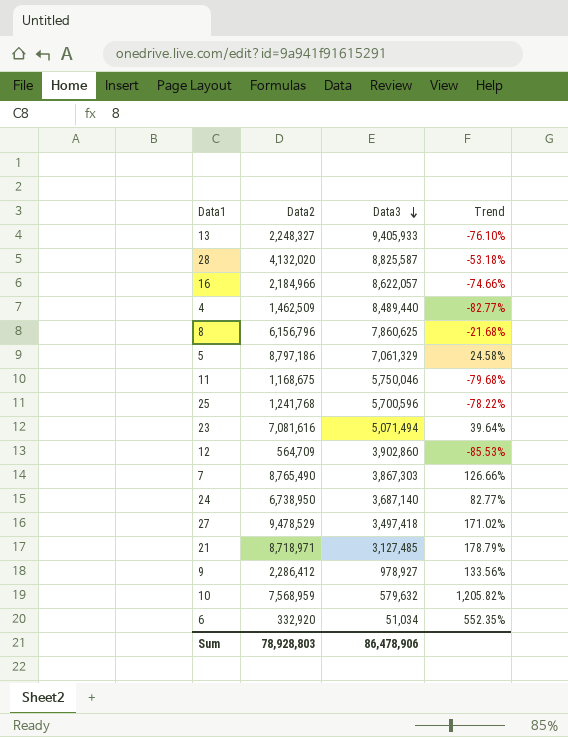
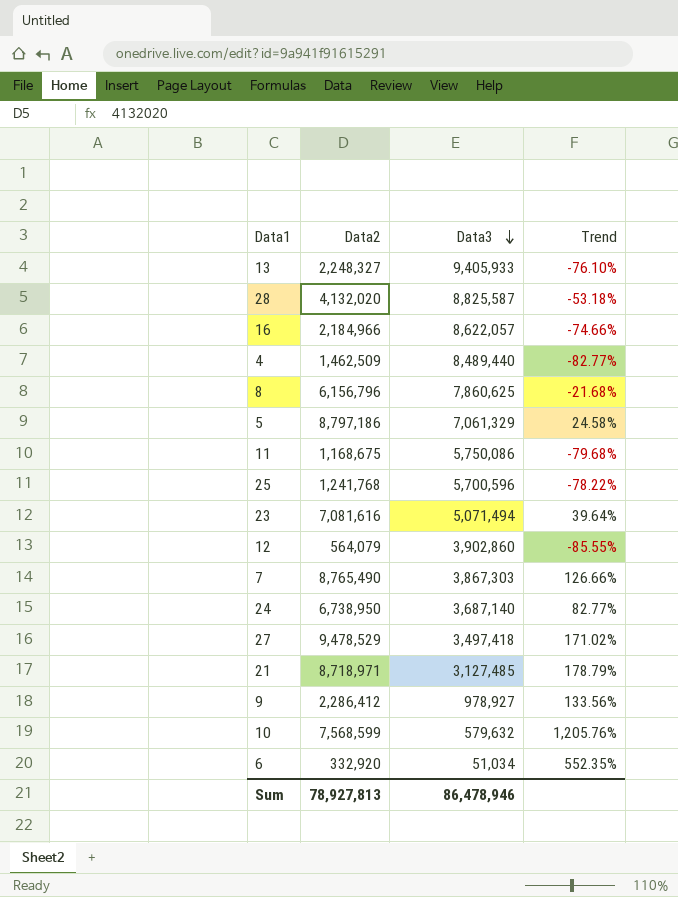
11 | Data3: 5,750,046 -> 5,750,086
12 | Data2: 564,709 -> 564,079
12 | Trend: -85.53% -> -85.55%
10 | Data2: 7,568,959 -> 7,568,599
10 | Trend: 1,205.82% -> 1,205.76%
Sum | Data2: 78,928,803 -> 78,927,813
Sum | Data3: 86,478,906 -> 86,478,946

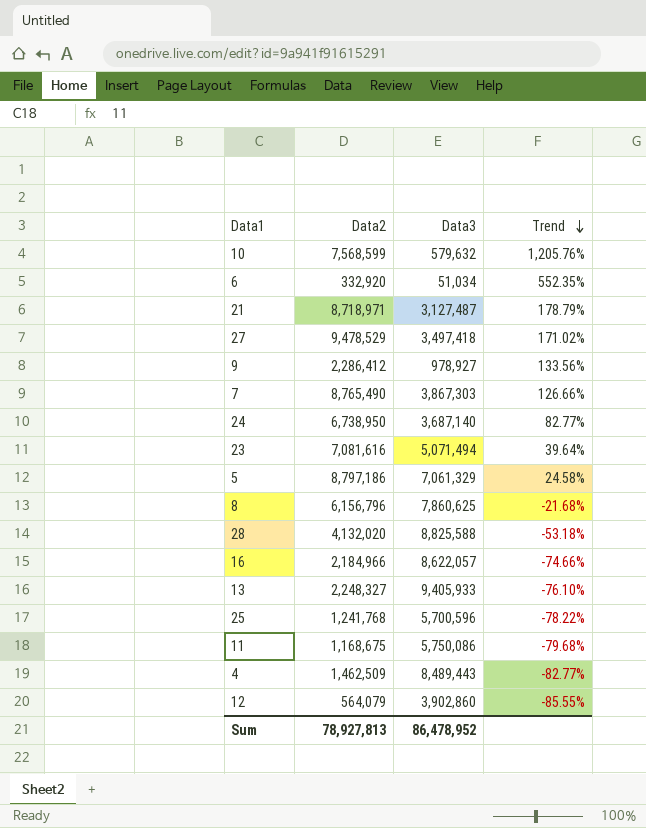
row order: Data3 descending -> Trend descending
21 | Data3: 3,127,485 -> 3,127,487
28 | Data3: 8,825,587 -> 8,825,588
4 | Data3: 8,489,440 -> 8,489,443
Sum | Data3: 86,478,946 -> 86,478,952

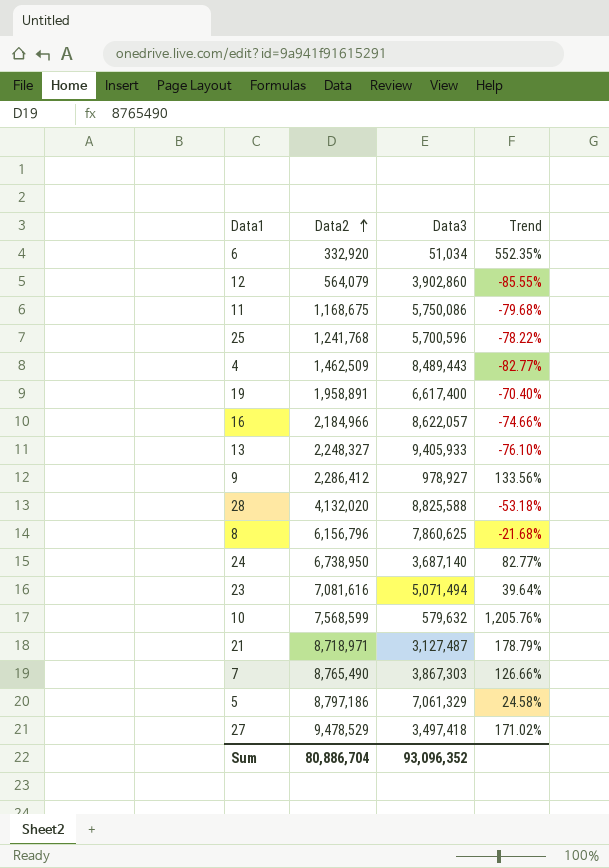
row order: Trend descending -> Data2 ascending
row 19: none -> 1,958,891 | 6,617,400 | -70.40%
Sum | Data2: 78,927,813 -> 80,886,704
Sum | Data3: 86,478,952 -> 93,096,352

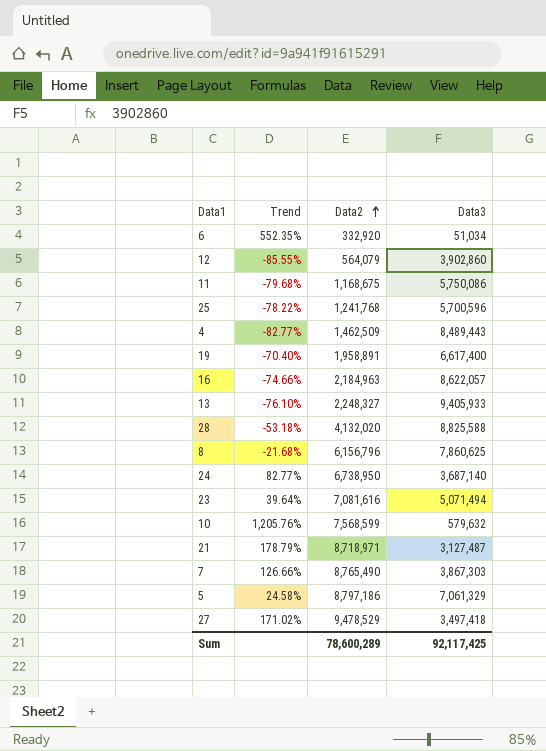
column Trend | position: 4 -> 2
row 9: 2,286,412 | 978,927 | 133.56% -> none
16 | Data2: 2,184,966 -> 2,184,963
Sum | Data2: 80,886,704 -> 78,600,289
Sum | Data3: 93,096,352 -> 92,117,425

